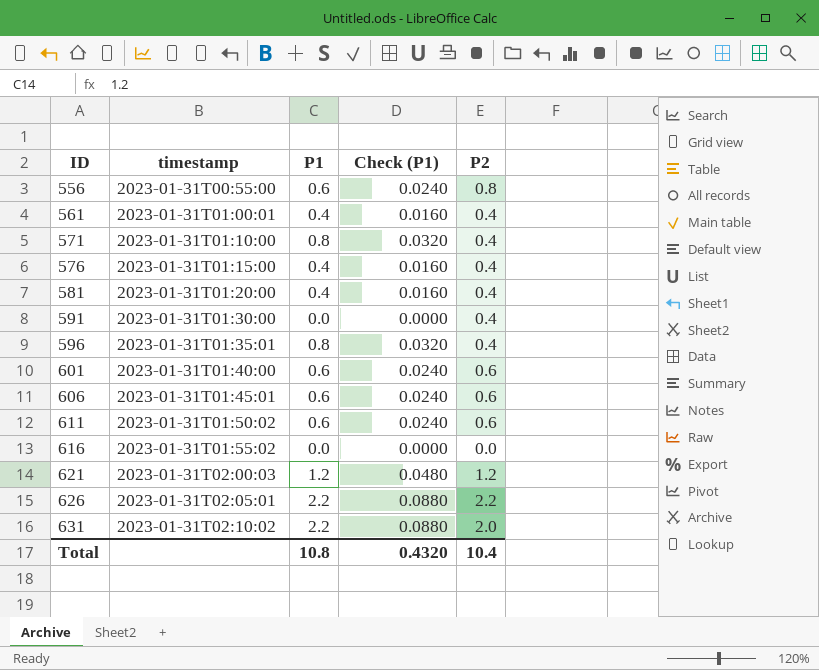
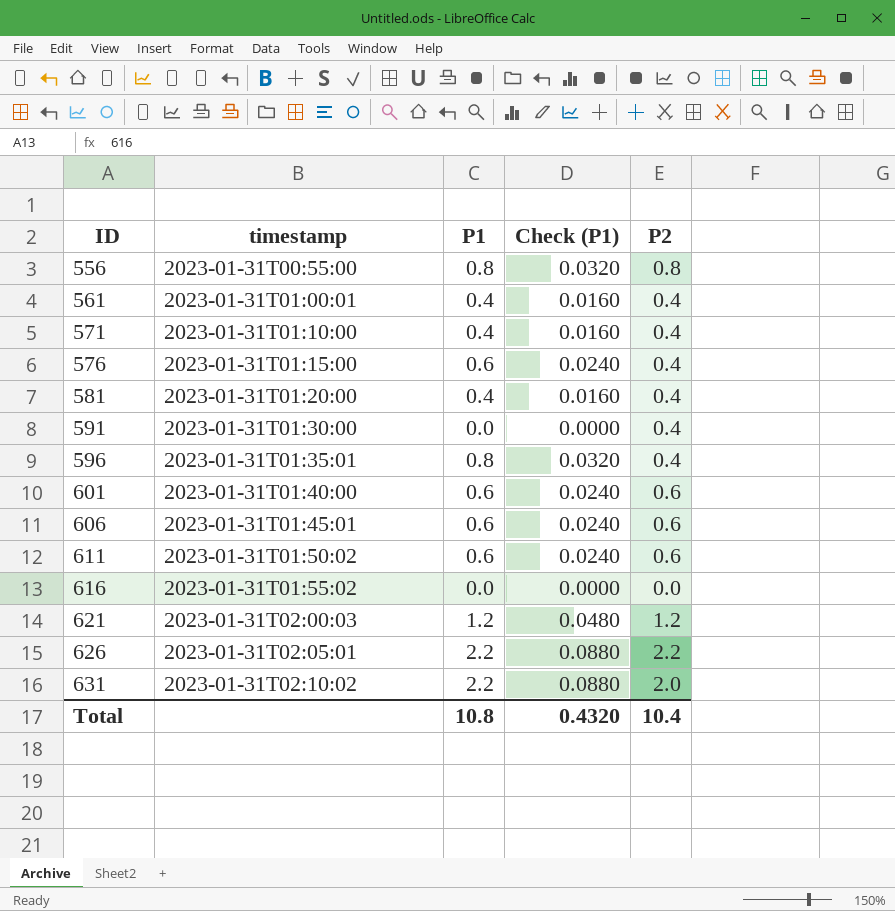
556 | P1: 0.6 -> 0.8
556 | Check (P1): 0.0240 -> 0.0320
571 | P1: 0.8 -> 0.4
571 | Check (P1): 0.0320 -> 0.0160
576 | P1: 0.4 -> 0.6
576 | Check (P1): 0.0160 -> 0.0240

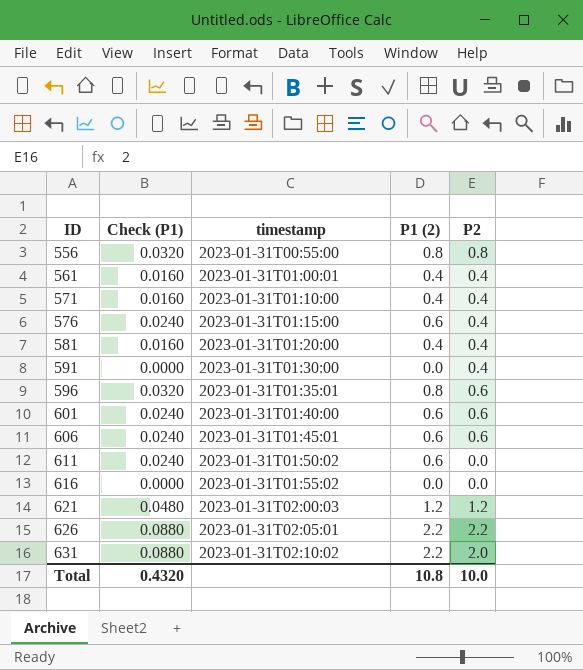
column Check (P1) | position: 4 -> 2
column name: P1 -> P1 (2)
596 | P2: 0.4 -> 0.6
611 | P2: 0.6 -> 0.0
Total | P2: 10.4 -> 10.0

